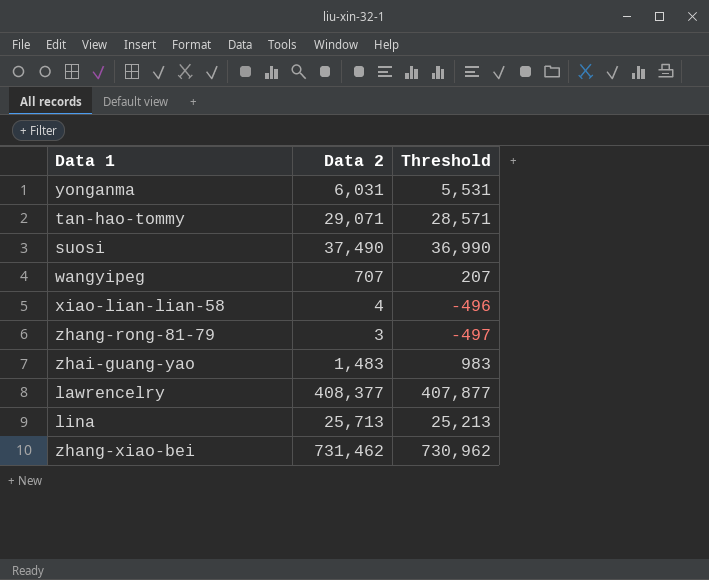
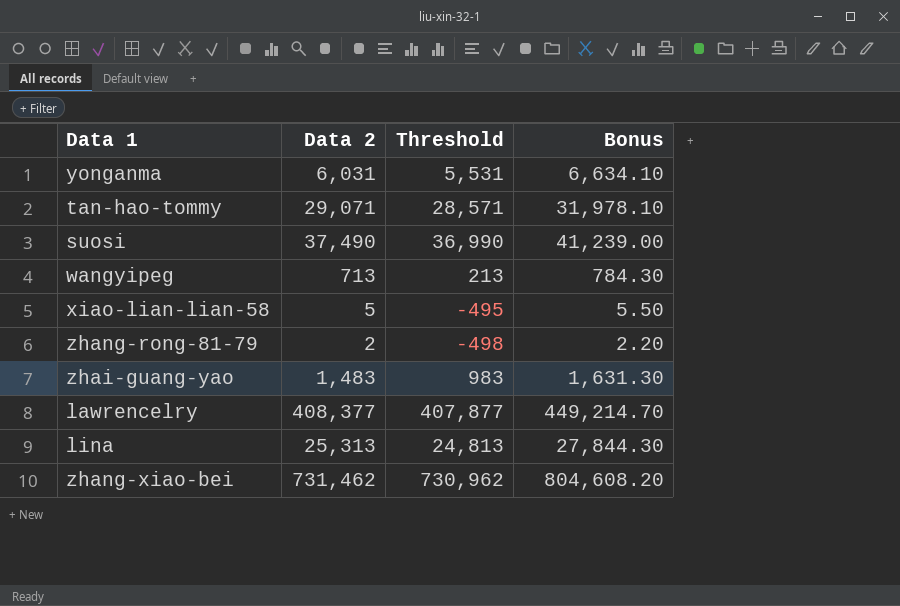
column Bonus | formula: none -> [Data 2] * 1.1
wangyipeg | Data 2: 707 -> 713
wangyipeg | Threshold: 207 -> 213
xiao-lian-lian-58 | Data 2: 4 -> 5
xiao-lian-lian-58 | Threshold: -496 -> -495
zhang-rong-81-79 | Data 2: 3 -> 2
zhang-rong-81-79 | Threshold: -497 -> -498
lina | Data 2: 25,713 -> 25,313
lina | Threshold: 25,213 -> 24,813

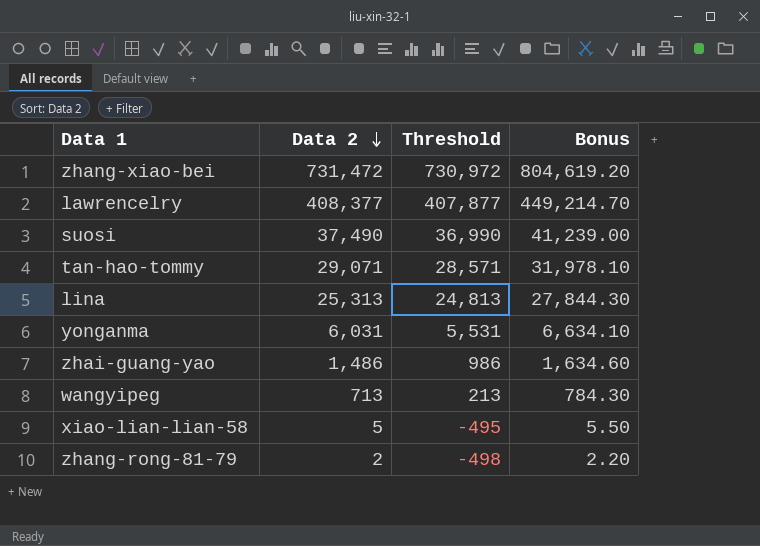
row order: none -> Data 2 descending
zhang-xiao-bei | Data 2: 731,462 -> 731,472
zhang-xiao-bei | Threshold: 730,962 -> 730,972
zhang-xiao-bei | Bonus: 804,608.20 -> 804,619.20
zhai-guang-yao | Data 2: 1,483 -> 1,486
zhai-guang-yao | Threshold: 983 -> 986
zhai-guang-yao | Bonus: 1,631.30 -> 1,634.60

